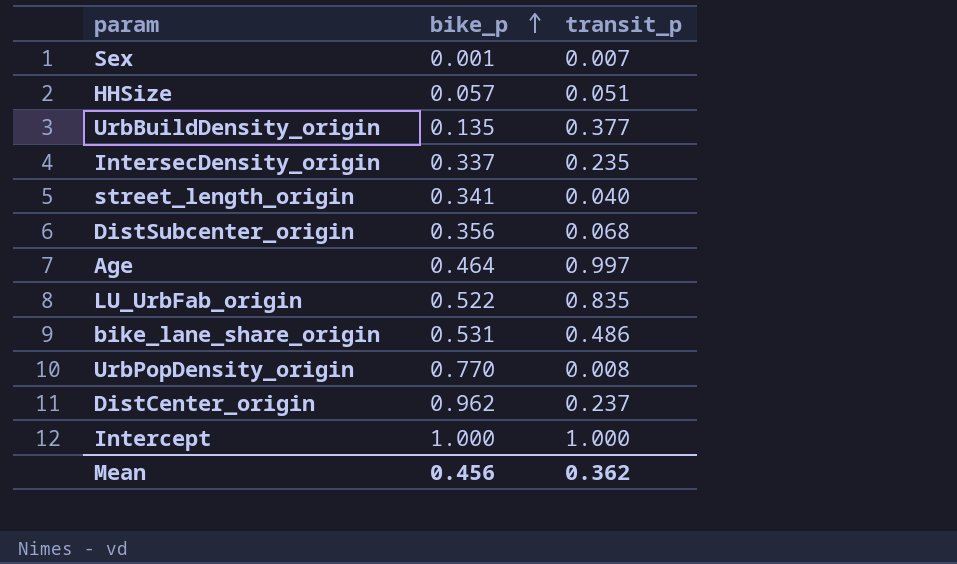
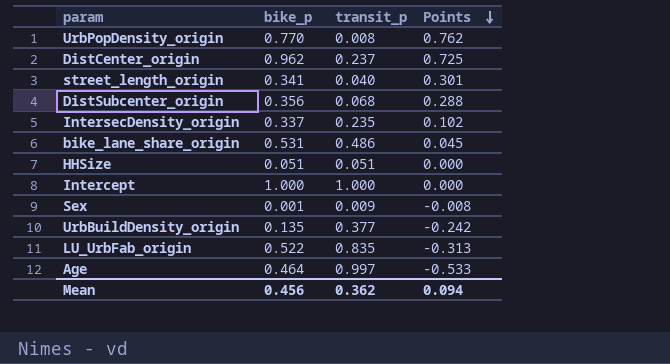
row order: bike_p ascending -> Points descending
column Points | formula: none -> [bike_p] - [transit_p]
HHSize | bike_p: 0.057 -> 0.051
Sex | transit_p: 0.007 -> 0.009

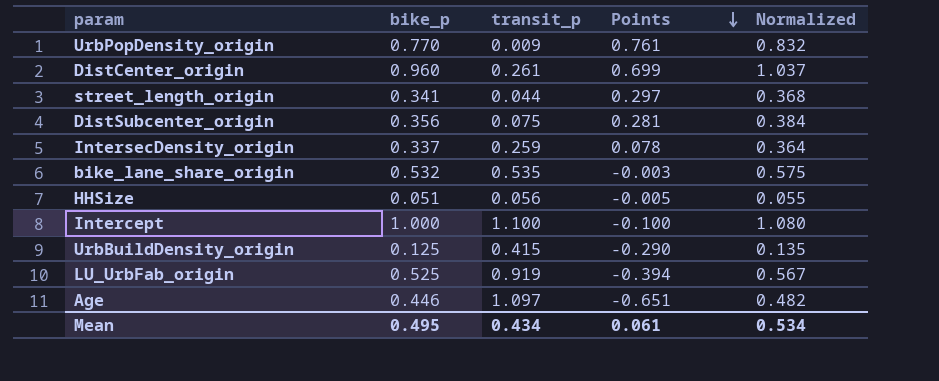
column Normalized | formula: none -> [bike_p] * 1.08
row Sex: 0.001 | 0.009 | -0.008 -> none
UrbPopDensity_origin | transit_p: 0.008 -> 0.009
UrbPopDensity_origin | Points: 0.762 -> 0.761
DistCenter_origin | bike_p: 0.962 -> 0.960
DistCenter_origin | transit_p: 0.237 -> 0.261
DistCenter_origin | Points: 0.725 -> 0.699
street_length_origin | transit_p: 0.040 -> 0.044
street_length_origin | Points: 0.301 -> 0.297
DistSubcenter_origin | transit_p: 0.068 -> 0.075
DistSubcenter_origin | Points: 0.288 -> 0.281
IntersecDensity_origin | transit_p: 0.235 -> 0.259
IntersecDensity_origin | Points: 0.102 -> 0.078
bike_lane_share_origin | bike_p: 0.531 -> 0.532
bike_lane_share_origin | transit_p: 0.486 -> 0.535
bike_lane_share_origin | Points: 0.045 -> -0.003
HHSize | transit_p: 0.051 -> 0.056
HHSize | Points: 0.000 -> -0.005
Intercept | transit_p: 1.000 -> 1.100
Intercept | Points: 0.000 -> -0.100
UrbBuildDensity_origin | bike_p: 0.135 -> 0.125
UrbBuildDensity_origin | transit_p: 0.377 -> 0.415
UrbBuildDensity_origin | Points: -0.242 -> -0.290
LU_UrbFab_origin | bike_p: 0.522 -> 0.525
LU_UrbFab_origin | transit_p: 0.835 -> 0.919
LU_UrbFab_origin | Points: -0.313 -> -0.394
Age | bike_p: 0.464 -> 0.446
Age | transit_p: 0.997 -> 1.097
Age | Points: -0.533 -> -0.651
Mean | bike_p: 0.456 -> 0.495
Mean | transit_p: 0.362 -> 0.434
Mean | Points: 0.094 -> 0.061

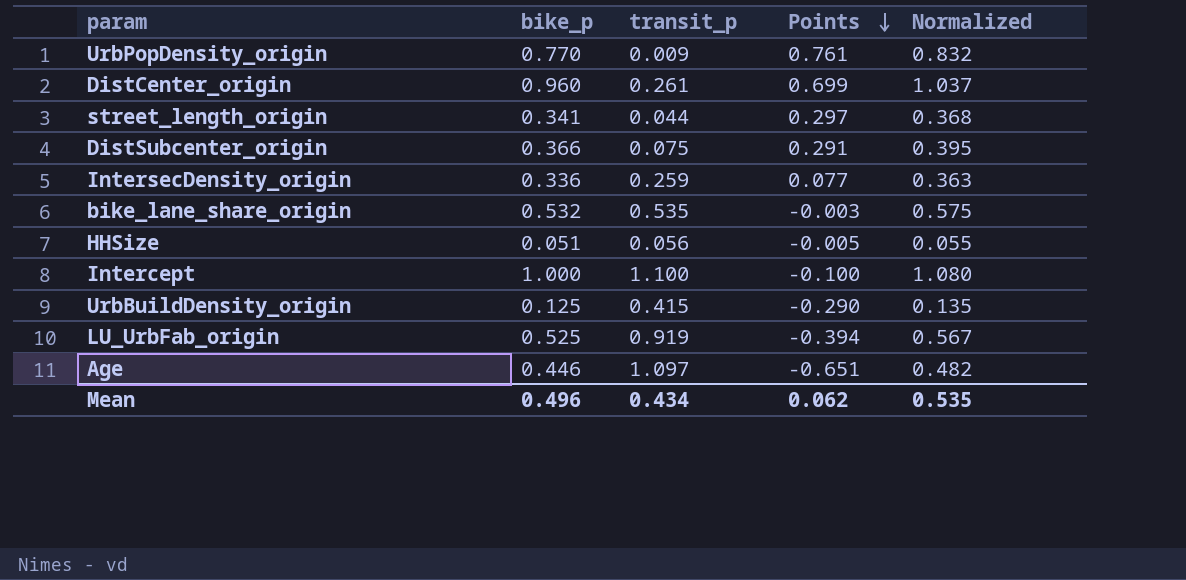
DistSubcenter_origin | bike_p: 0.356 -> 0.366
DistSubcenter_origin | Points: 0.281 -> 0.291
DistSubcenter_origin | Normalized: 0.384 -> 0.395
IntersecDensity_origin | bike_p: 0.337 -> 0.336
IntersecDensity_origin | Points: 0.078 -> 0.077
IntersecDensity_origin | Normalized: 0.364 -> 0.363
Mean | bike_p: 0.495 -> 0.496
Mean | Points: 0.061 -> 0.062
Mean | Normalized: 0.534 -> 0.535

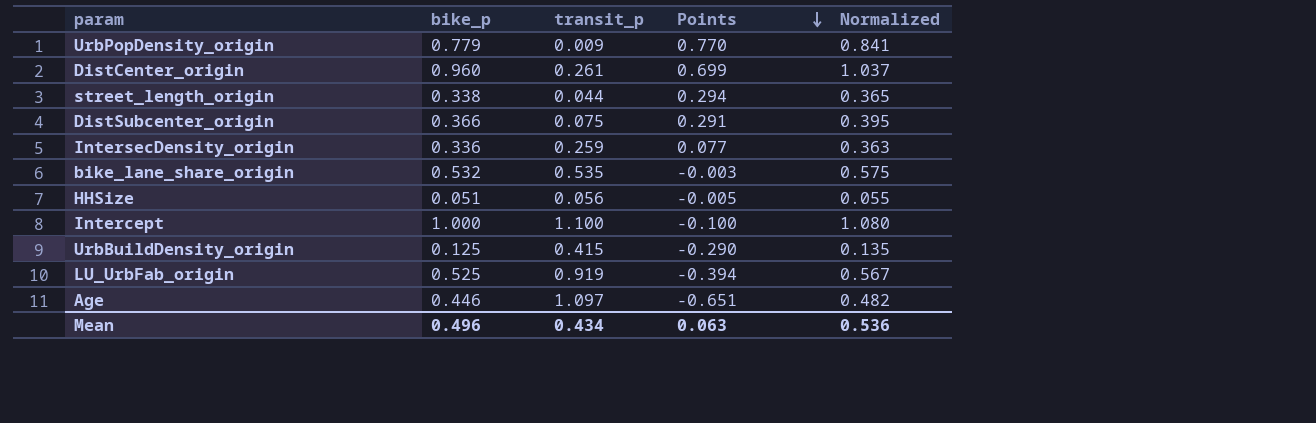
UrbPopDensity_origin | bike_p: 0.770 -> 0.779
UrbPopDensity_origin | Points: 0.761 -> 0.770
UrbPopDensity_origin | Normalized: 0.832 -> 0.841
street_length_origin | bike_p: 0.341 -> 0.338
street_length_origin | Points: 0.297 -> 0.294
street_length_origin | Normalized: 0.368 -> 0.365
Mean | Points: 0.062 -> 0.063
Mean | Normalized: 0.535 -> 0.536

